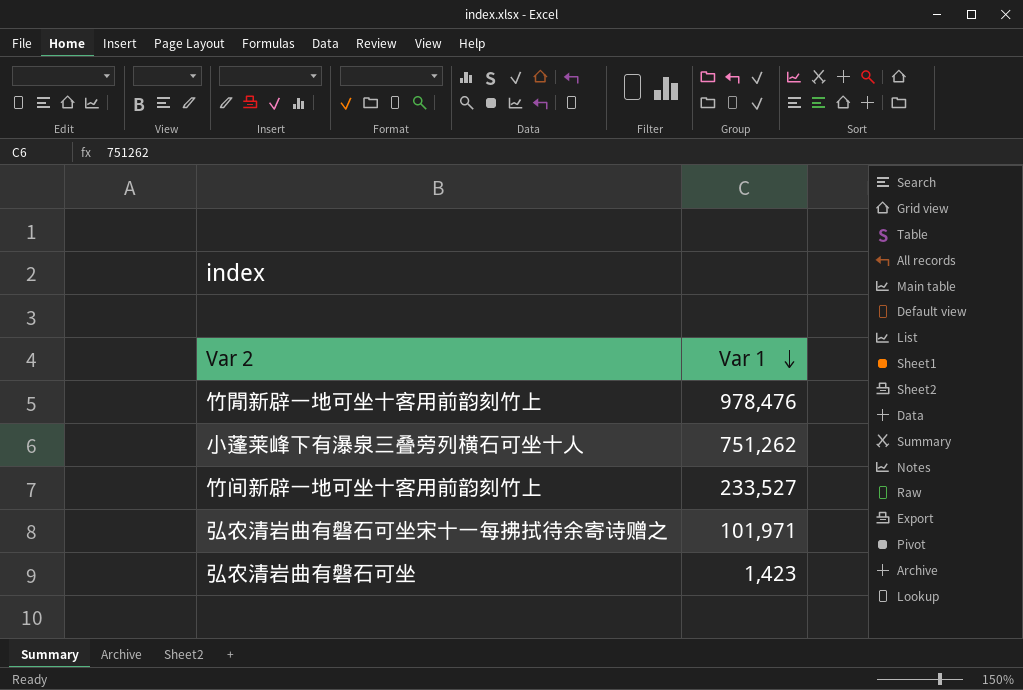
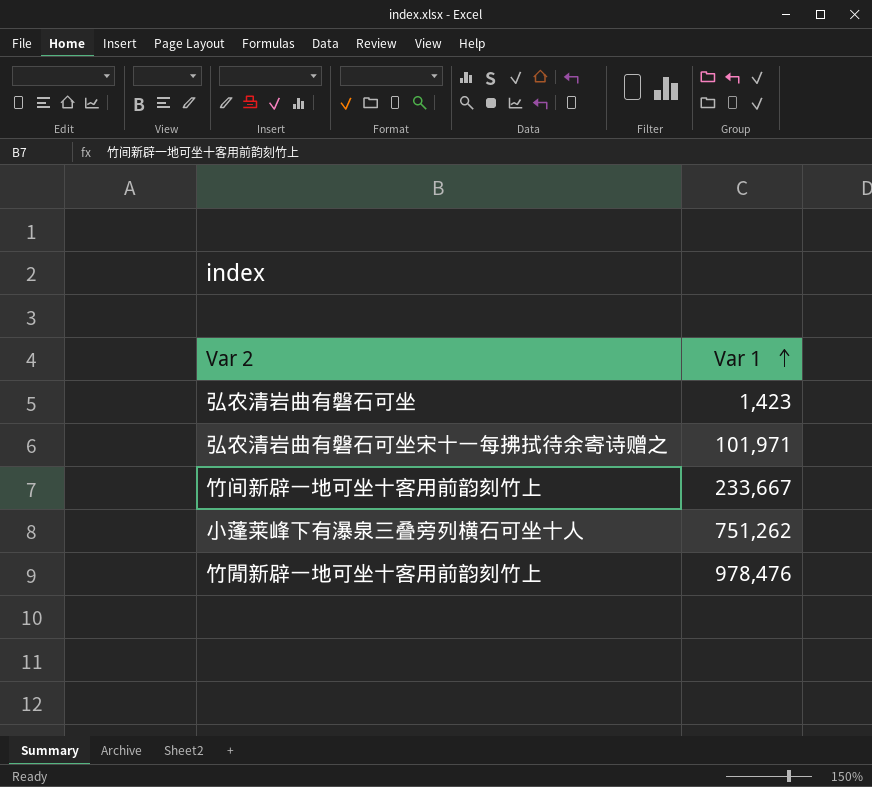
row order: Var 1 descending -> Var 1 ascending
竹间新辟一地可坐十客用前韵刻竹上 | Var 1: 233,527 -> 233,667

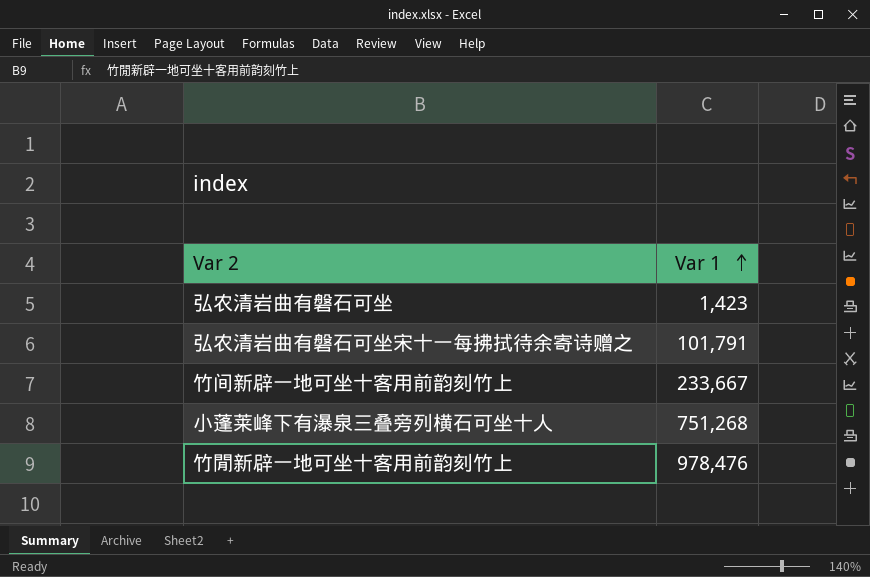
弘农清岩曲有磐石可坐宋十一每拂拭待余寄诗赠之 | Var 1: 101,971 -> 101,791
小蓬莱峰下有瀑泉三叠旁列横石可坐十人 | Var 1: 751,262 -> 751,268

